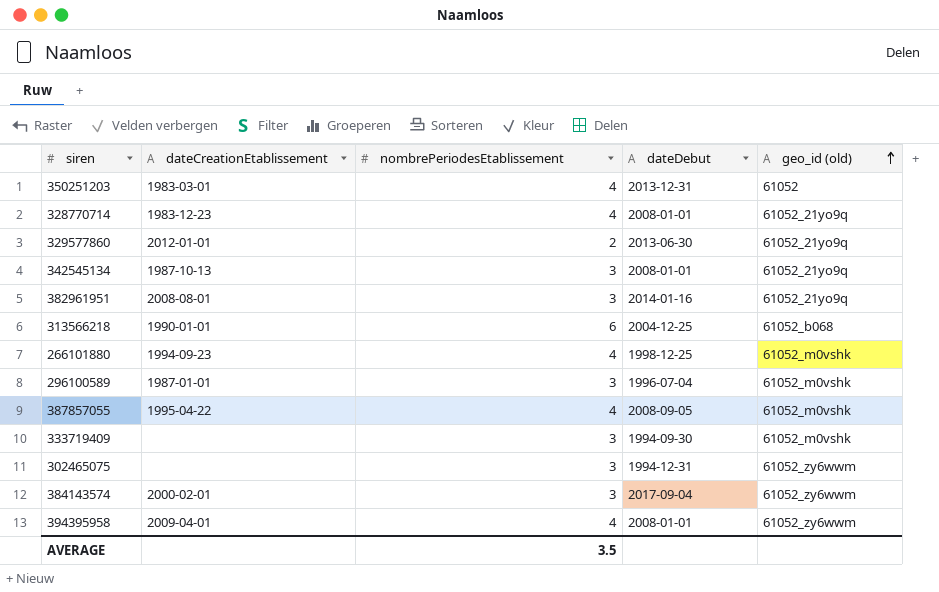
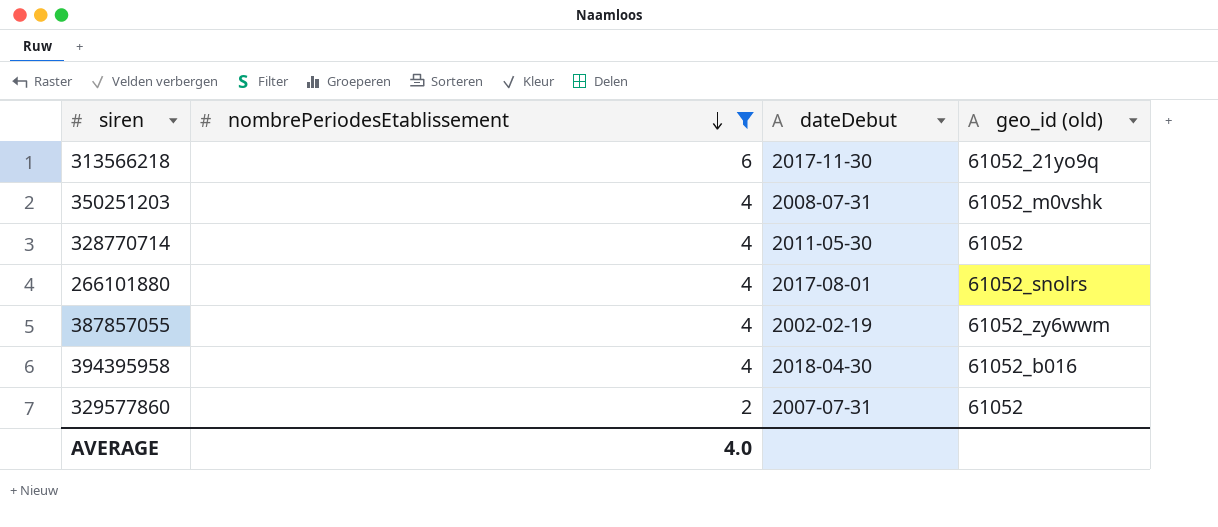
filter: none -> nombrePeriodesEtablissement != 3
row order: geo_id (old) ascending -> nombrePeriodesEtablissement descending
column dateCreationEtablissement | position: 2 -> none
313566218 | dateDebut: 2004-12-25 -> 2017-11-30
313566218 | geo_id (old): 61052_b068 -> 61052_21yo9q
350251203 | dateDebut: 2013-12-31 -> 2008-07-31
350251203 | geo_id (old): 61052 -> 61052_m0vshk
328770714 | dateDebut: 2008-01-01 -> 2011-05-30
328770714 | geo_id (old): 61052_21yo9q -> 61052
266101880 | dateDebut: 1998-12-25 -> 2017-08-01
266101880 | geo_id (old): 61052_m0vshk -> 61052_snolrs
387857055 | dateDebut: 2008-09-05 -> 2002-02-19
387857055 | geo_id (old): 61052_m0vshk -> 61052_zy6wwm
394395958 | dateDebut: 2008-01-01 -> 2018-04-30
394395958 | geo_id (old): 61052_zy6wwm -> 61052_b016
329577860 | dateDebut: 2013-06-30 -> 2007-07-31
329577860 | geo_id (old): 61052_21yo9q -> 61052
AVERAGE | nombrePeriodesEtablissement: 3.5 -> 4.0

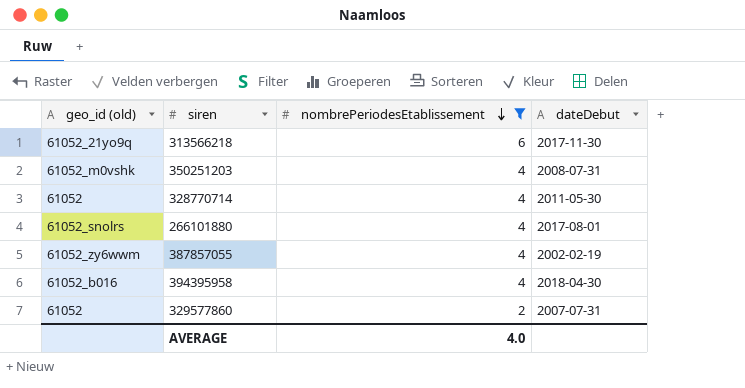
column geo_id (old) | position: 4 -> 1

